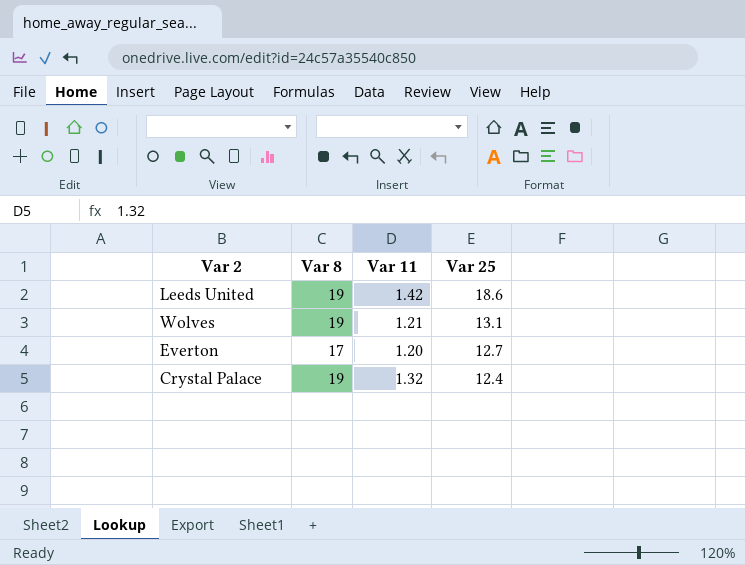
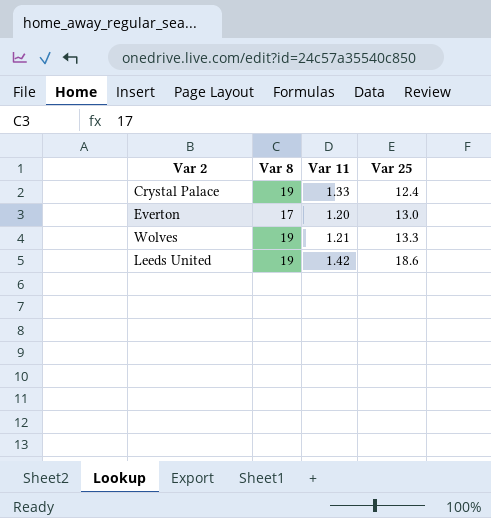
row order: Var 25 descending -> Var 25 ascending
Crystal Palace | Var 11: 1.32 -> 1.33
Everton | Var 25: 12.7 -> 13.0
Wolves | Var 25: 13.1 -> 13.3

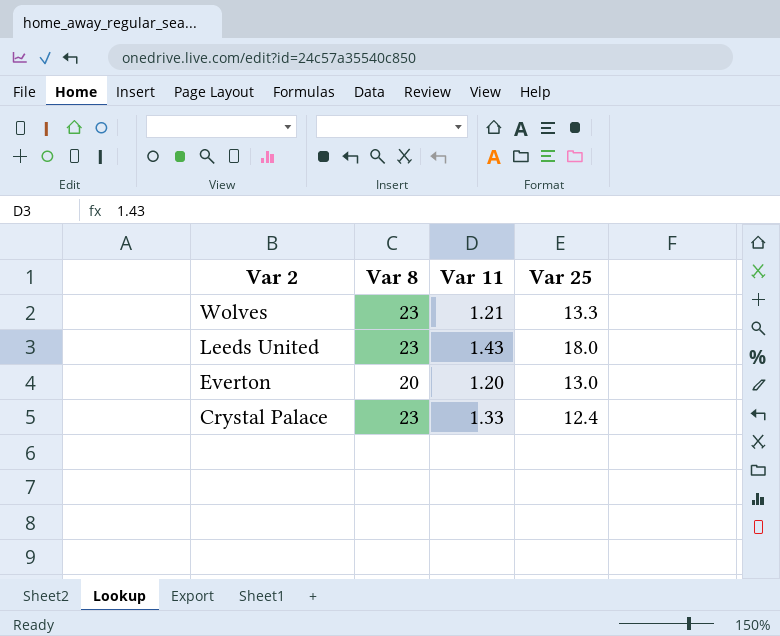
row order: Var 25 ascending -> Var 2 descending
Wolves | Var 8: 19 -> 23
Leeds United | Var 8: 19 -> 23
Leeds United | Var 11: 1.42 -> 1.43
Leeds United | Var 25: 18.6 -> 18.0
Everton | Var 8: 17 -> 20
Crystal Palace | Var 8: 19 -> 23

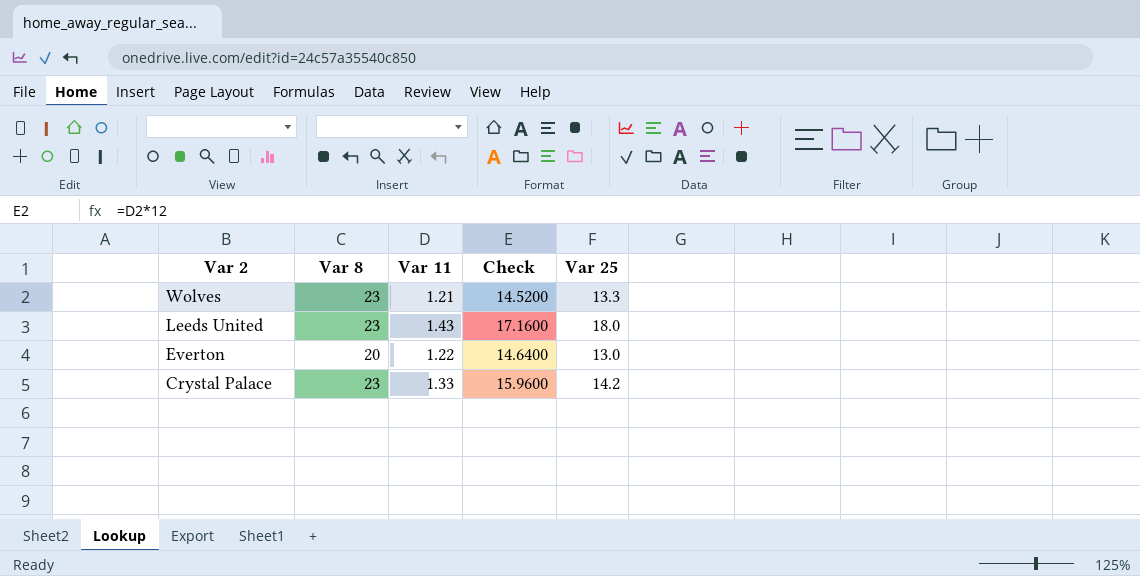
column Check | formula: none -> [Var 11] * 12
Everton | Var 11: 1.20 -> 1.22
Crystal Palace | Var 25: 12.4 -> 14.2

